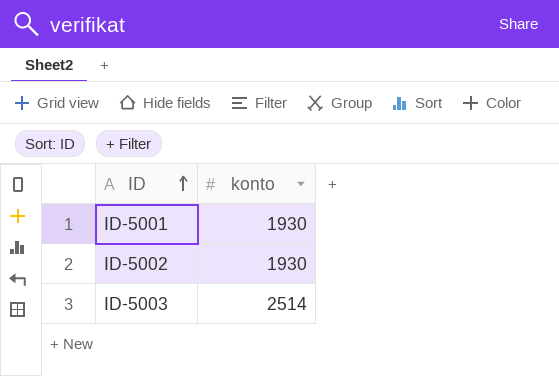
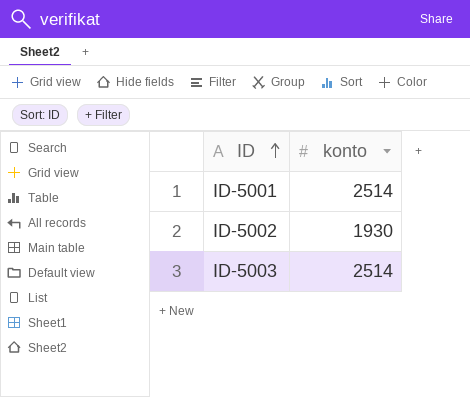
ID-5001 | konto: 1930 -> 2514

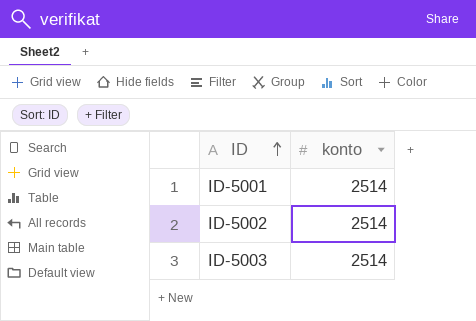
ID-5002 | konto: 1930 -> 2514

